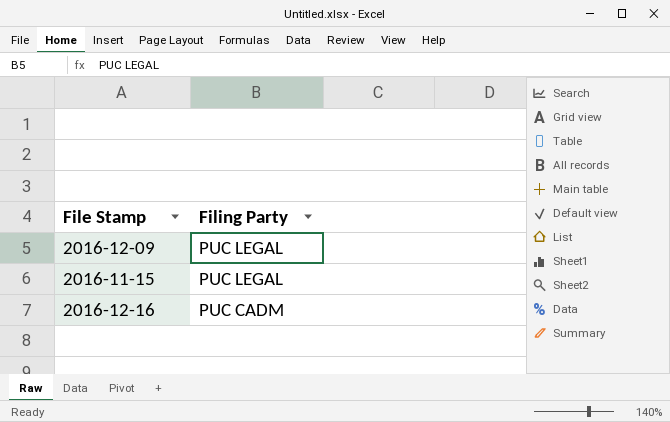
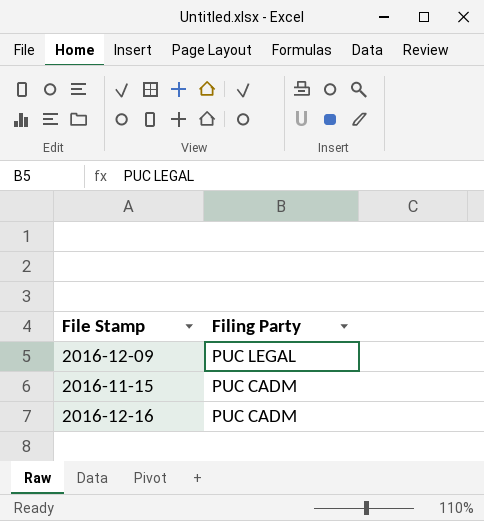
2016-11-15 | Filing Party: PUC LEGAL -> PUC CADM

